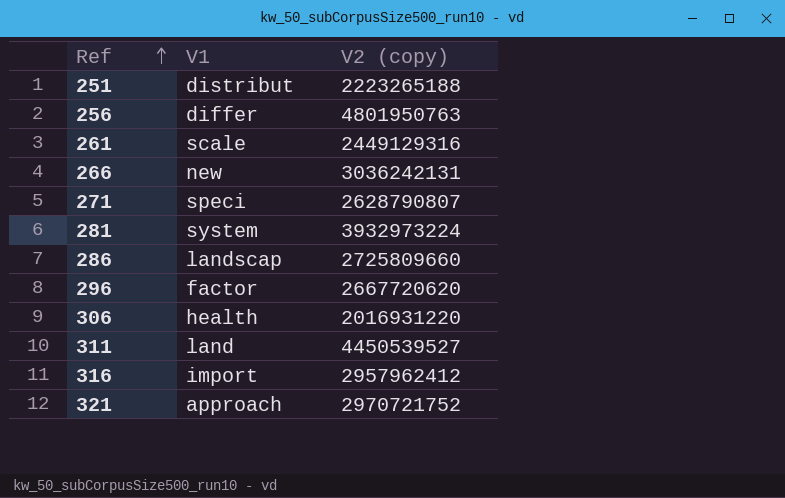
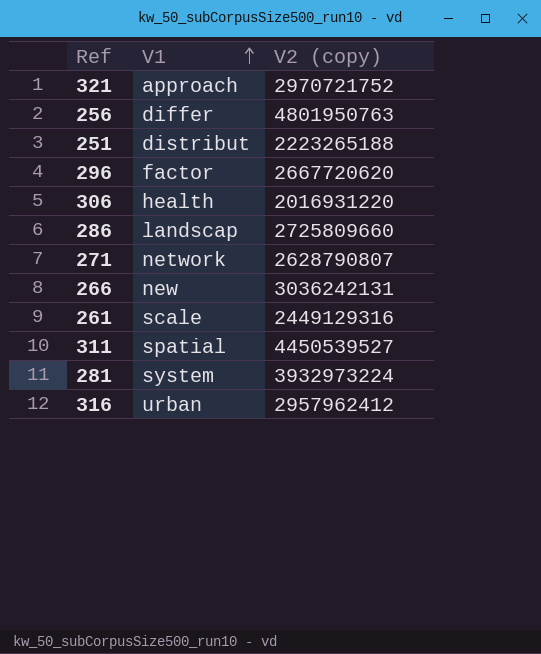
row order: Ref ascending -> V1 ascending
271 | V1: speci -> network
311 | V1: land -> spatial
316 | V1: import -> urban

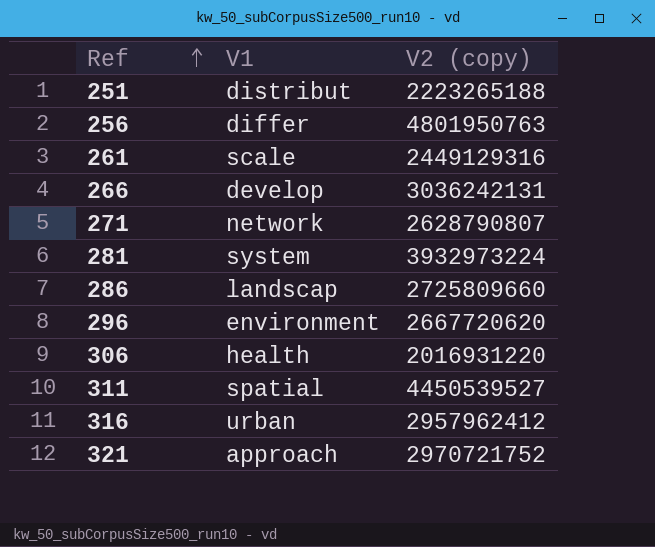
row order: V1 ascending -> Ref ascending
266 | V1: new -> develop
296 | V1: factor -> environment

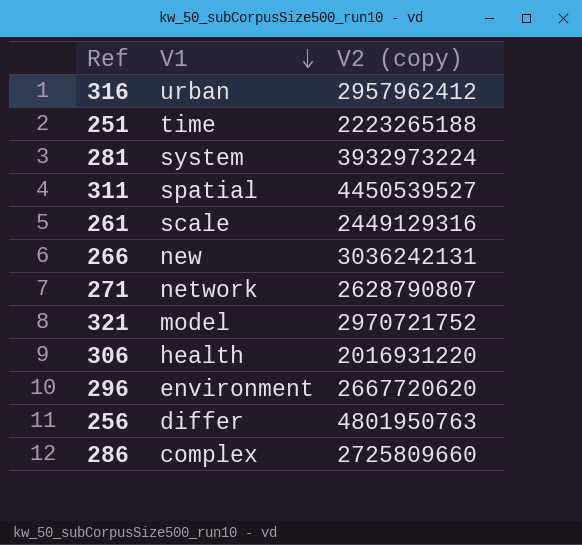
row order: Ref ascending -> V1 descending
251 | V1: distribut -> time
266 | V1: develop -> new
321 | V1: approach -> model
286 | V1: landscap -> complex

